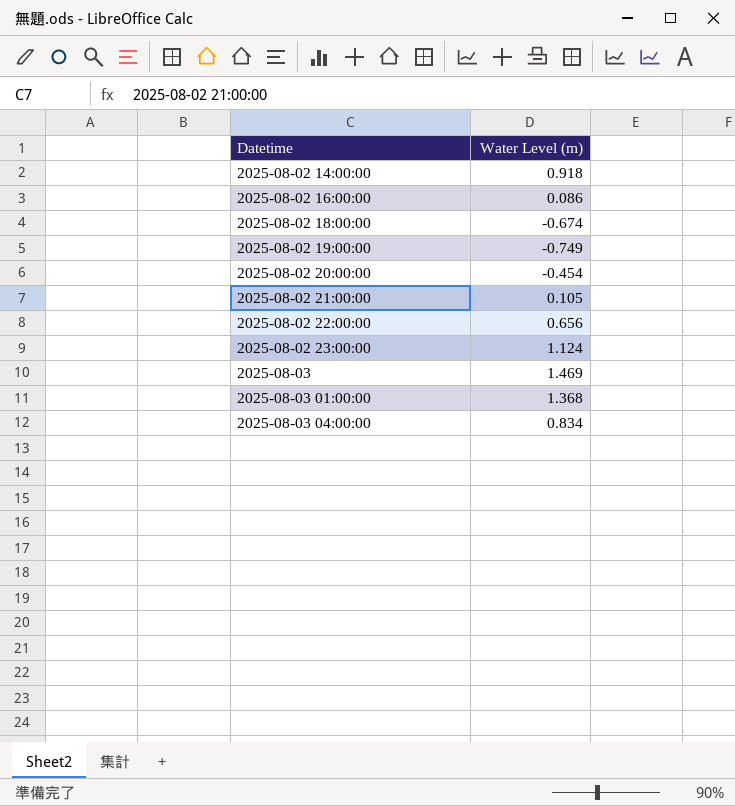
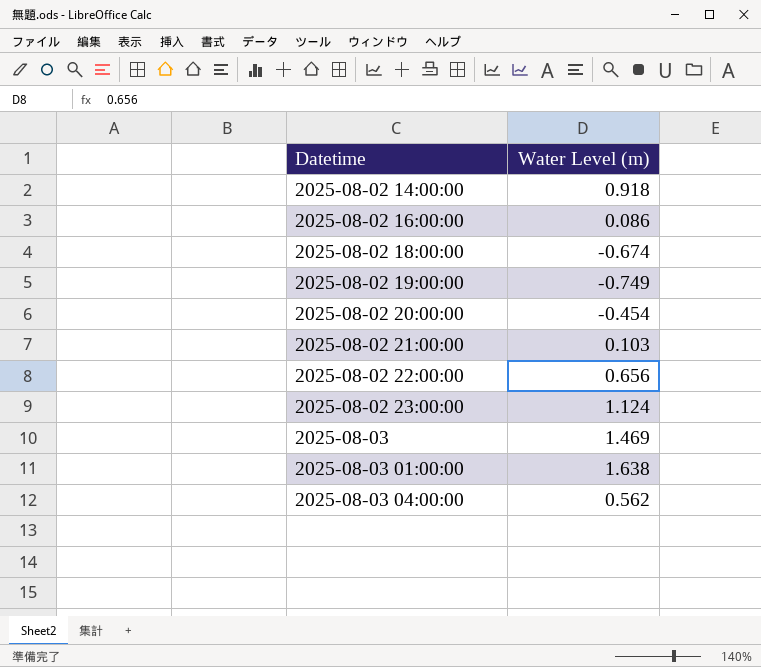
2025-08-02 21:00:00 | Water Level (m): 0.105 -> 0.103
2025-08-03 01:00:00 | Water Level (m): 1.368 -> 1.638
2025-08-03 04:00:00 | Water Level (m): 0.834 -> 0.562

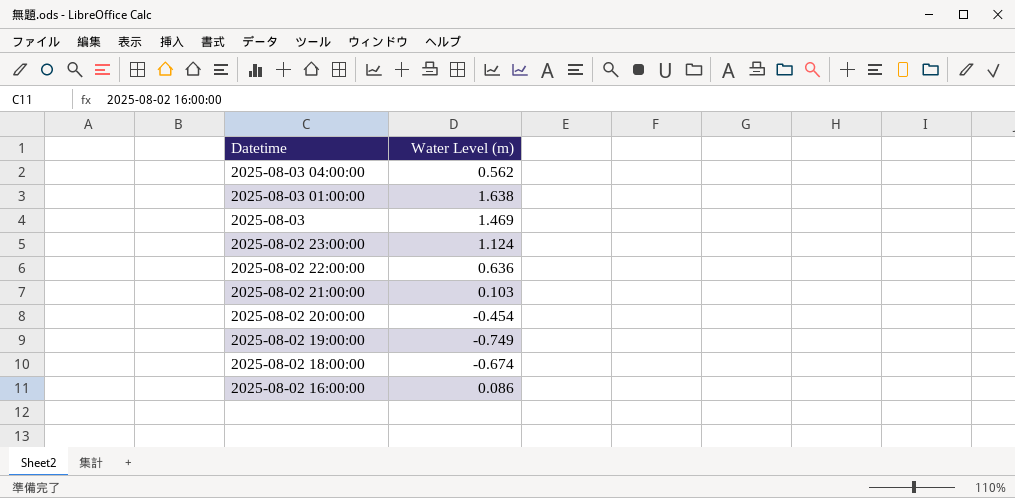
row order: Datetime ascending -> Datetime descending
row 2025-08-02 14:00:00: 0.918 -> none
2025-08-02 22:00:00 | Water Level (m): 0.656 -> 0.636

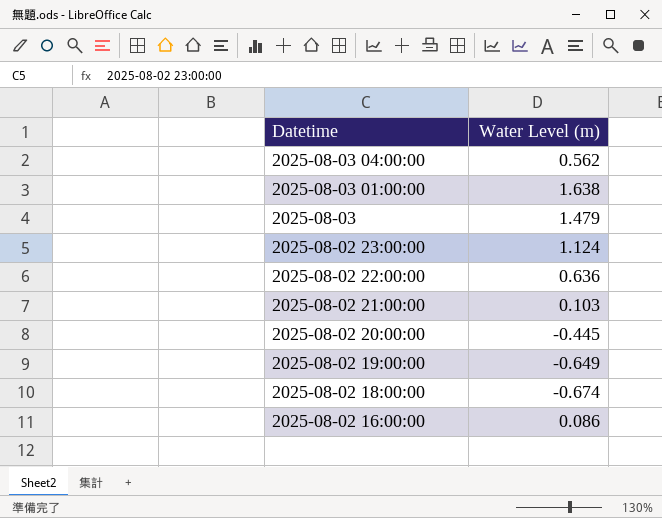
2025-08-03 | Water Level (m): 1.469 -> 1.479
2025-08-02 20:00:00 | Water Level (m): -0.454 -> -0.445
2025-08-02 19:00:00 | Water Level (m): -0.749 -> -0.649

